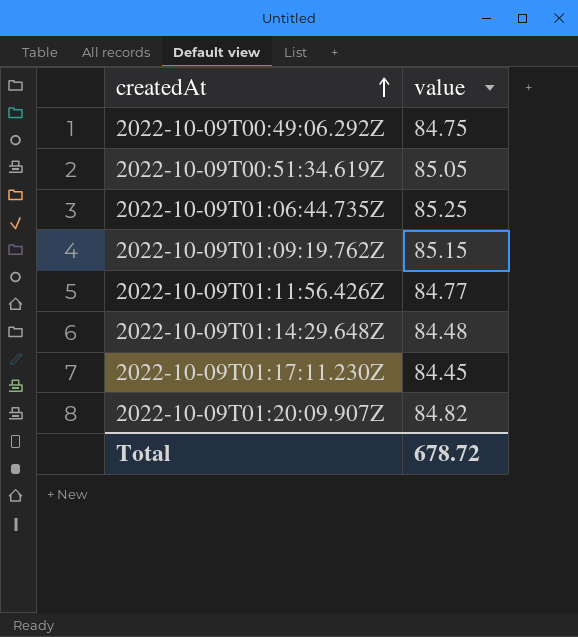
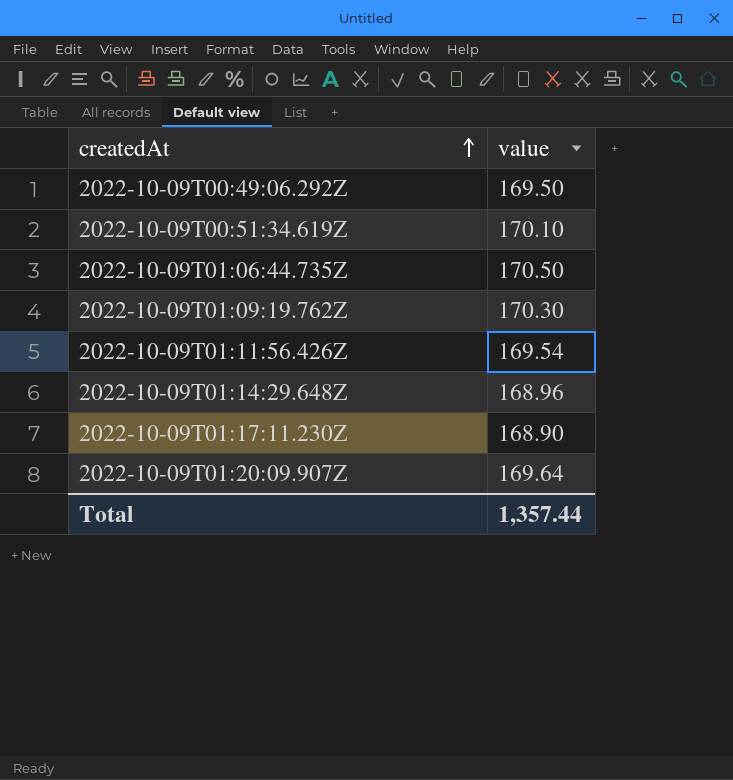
2022-10-09T00:49:06.292Z | value: 84.75 -> 169.50
2022-10-09T00:51:34.619Z | value: 85.05 -> 170.10
2022-10-09T01:06:44.735Z | value: 85.25 -> 170.50
2022-10-09T01:09:19.762Z | value: 85.15 -> 170.30
2022-10-09T01:11:56.426Z | value: 84.77 -> 169.54
2022-10-09T01:14:29.648Z | value: 84.48 -> 168.96
2022-10-09T01:17:11.230Z | value: 84.45 -> 168.90
2022-10-09T01:20:09.907Z | value: 84.82 -> 169.64
Total | value: 678.72 -> 1,357.44

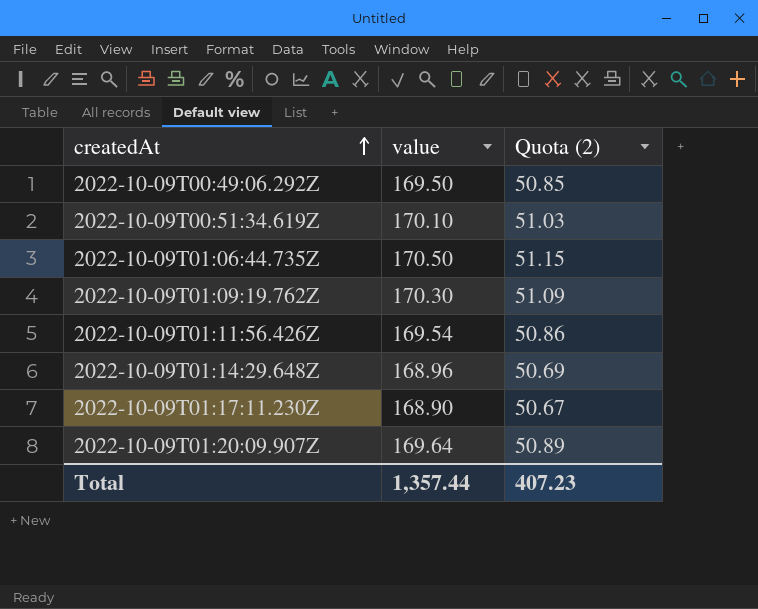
column Quota (2) | formula: none -> [value] * 0.3

